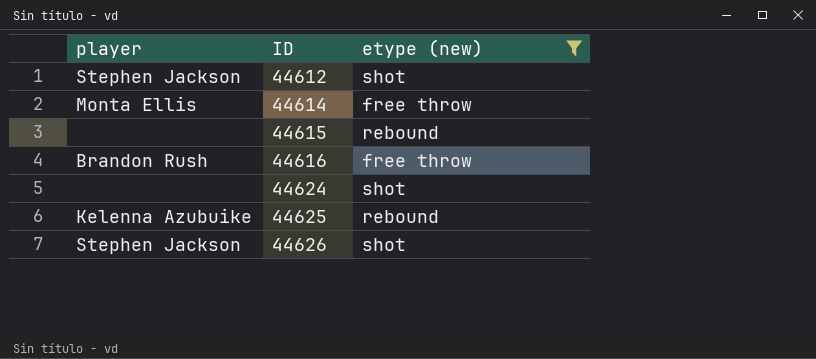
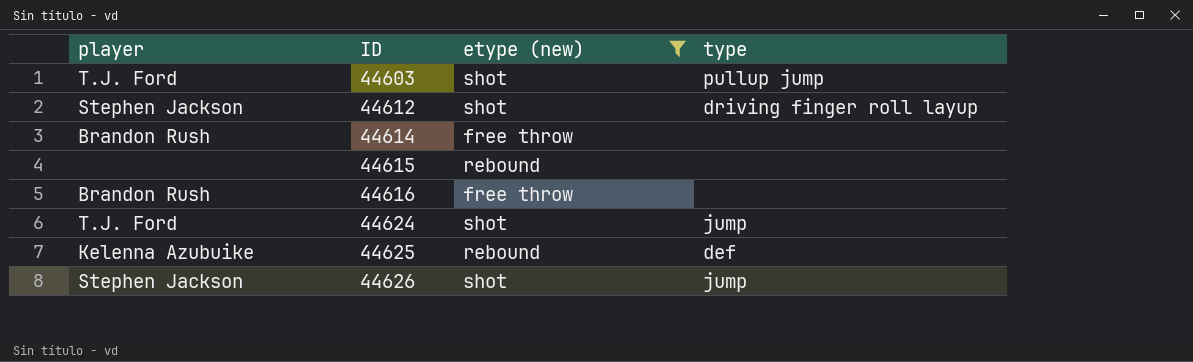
column type | position: none -> 4
row 44603: none -> T.J. Ford | shot | pullup jump
44614 | player: Monta Ellis -> Brandon Rush
44624 | player: none -> T.J. Ford

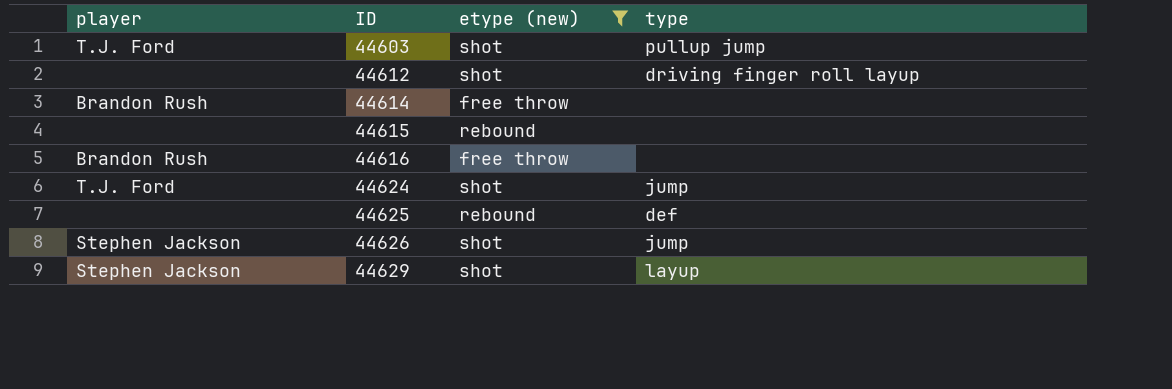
44612 | player: Stephen Jackson -> none
44625 | player: Kelenna Azubuike -> none
row 44629: none -> Stephen Jackson | shot | layup

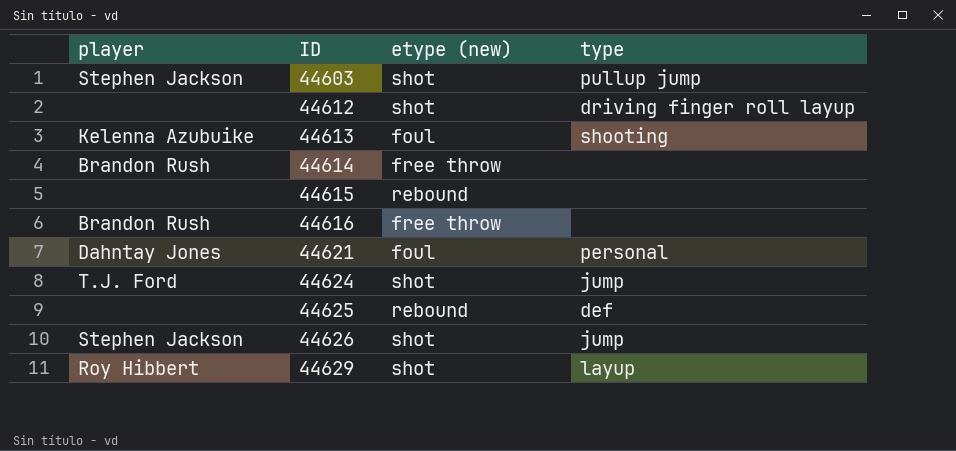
filter: etype (new) != foul -> none
44603 | player: T.J. Ford -> Stephen Jackson
44629 | player: Stephen Jackson -> Roy Hibbert

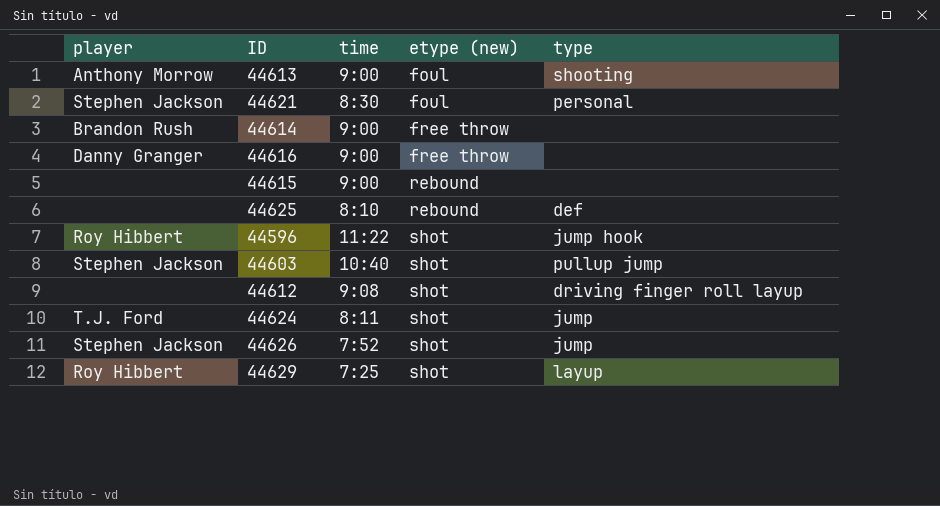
row order: ID ascending -> etype (new) ascending
column time | position: none -> 3
44613 | player: Kelenna Azubuike -> Anthony Morrow
44621 | player: Dahntay Jones -> Stephen Jackson
44616 | player: Brandon Rush -> Danny Granger
row 44596: none -> Roy Hibbert | 11:22 | shot | jump hook

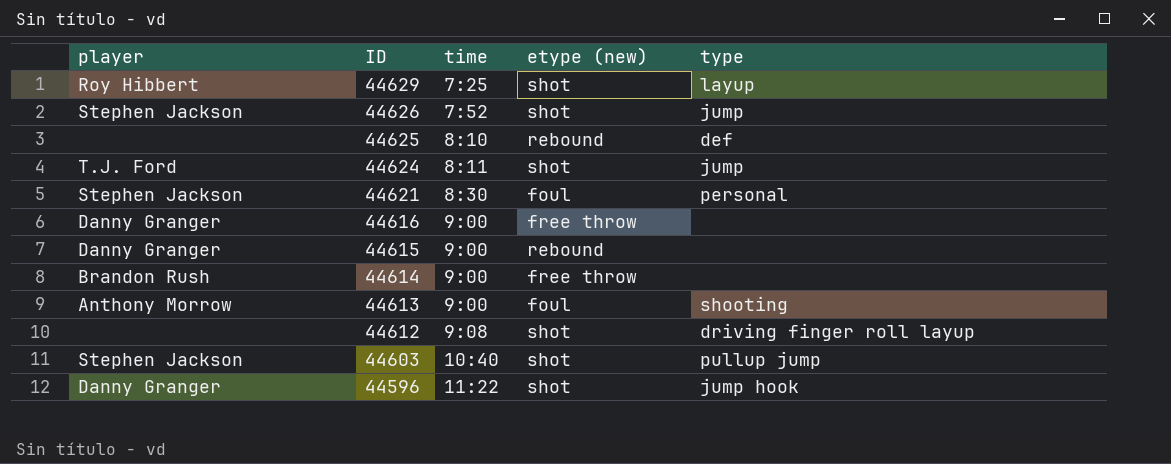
row order: etype (new) ascending -> ID descending
44615 | player: none -> Danny Granger
44596 | player: Roy Hibbert -> Danny Granger

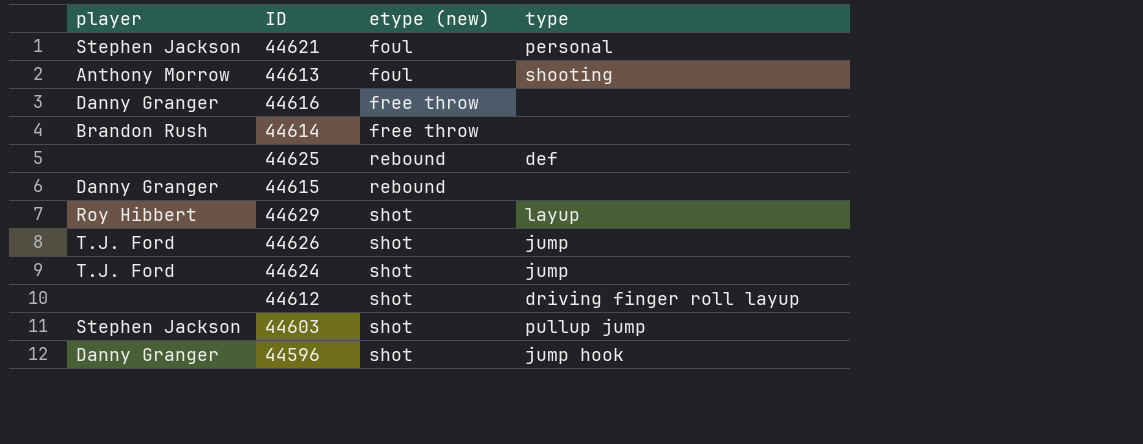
row order: ID descending -> etype (new) ascending
column time | position: 3 -> none
44626 | player: Stephen Jackson -> T.J. Ford

